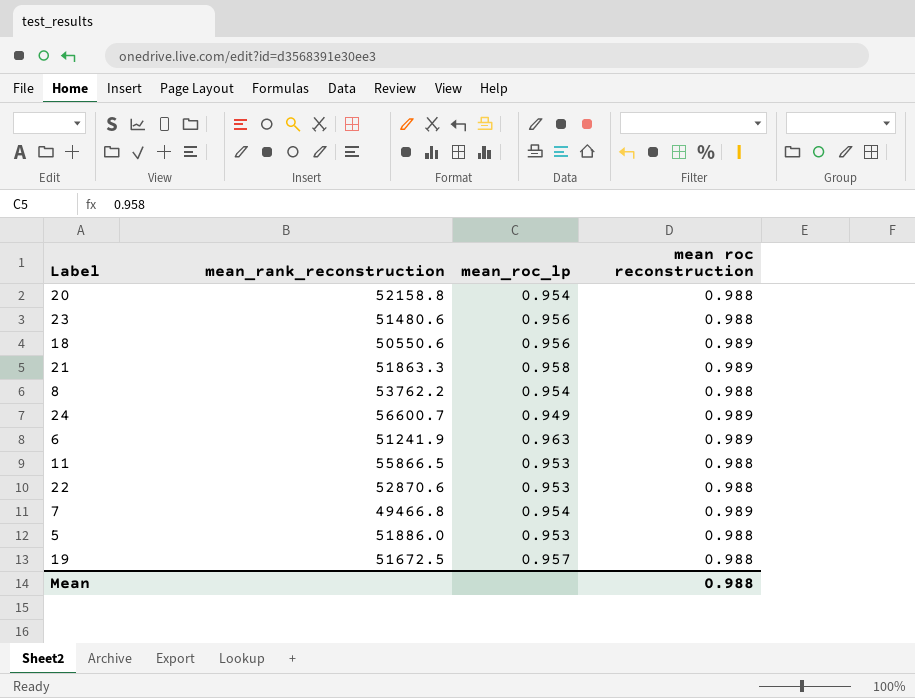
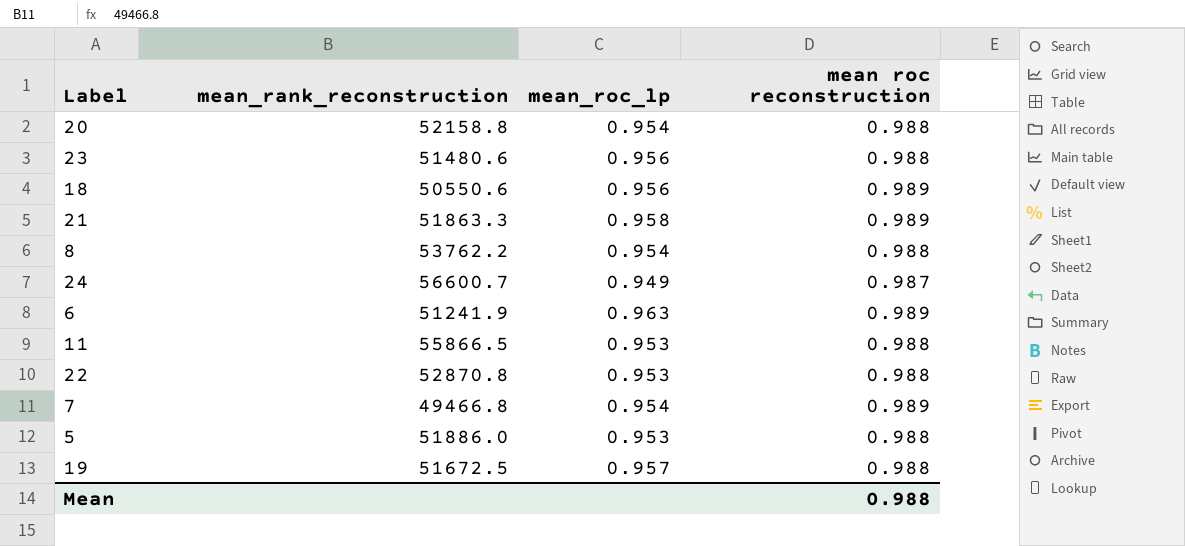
24 | mean roc reconstruction: 0.989 -> 0.987
22 | mean_rank_reconstruction: 52870.6 -> 52870.8

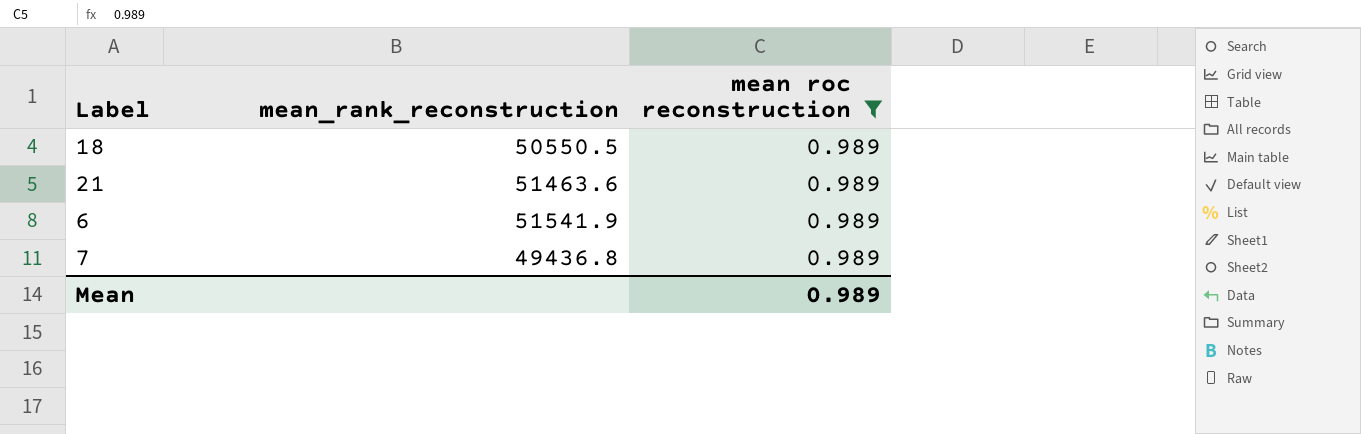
filter: none -> mean roc reconstruction = 0.989
column mean_roc_lp | position: 3 -> none
18 | mean_rank_reconstruction: 50550.6 -> 50550.5
21 | mean_rank_reconstruction: 51863.3 -> 51463.6
6 | mean_rank_reconstruction: 51241.9 -> 51541.9
7 | mean_rank_reconstruction: 49466.8 -> 49436.8
Mean | mean roc reconstruction: 0.988 -> 0.989

